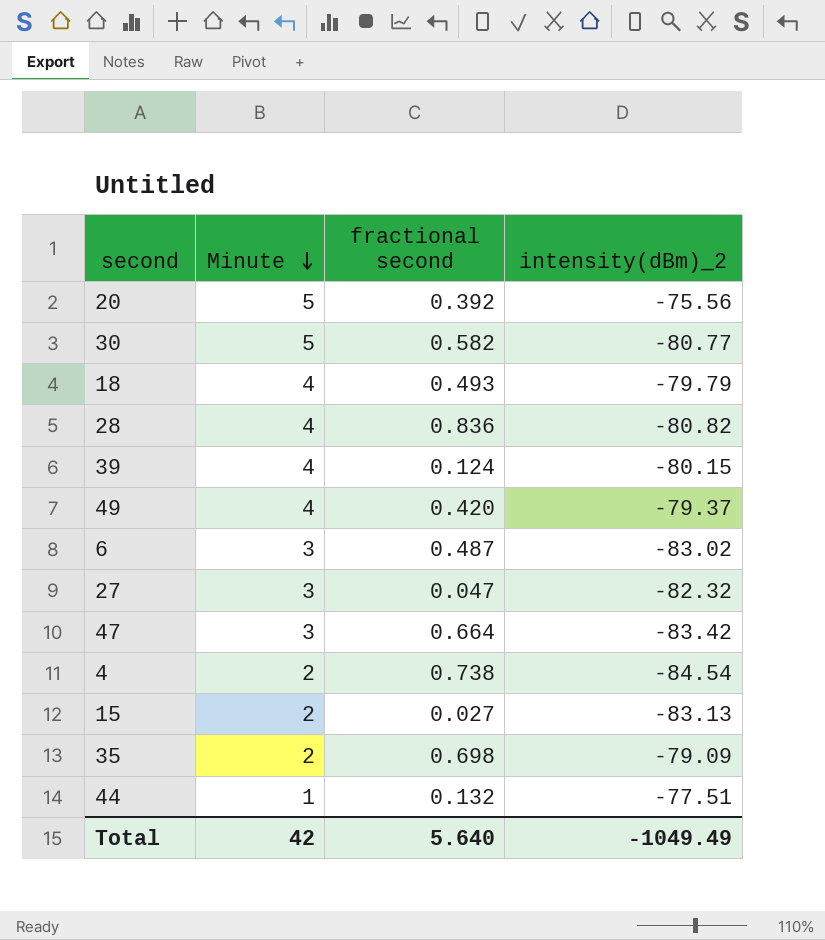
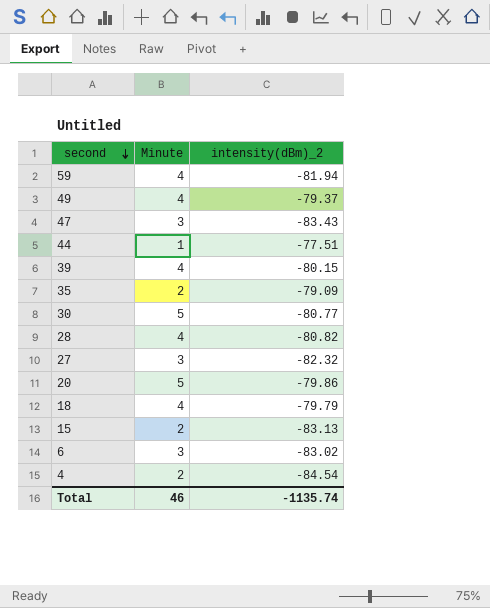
row order: Minute descending -> second descending
column fractional second | position: 3 -> none
row 59: none -> 4 | -81.94
47 | intensity(dBm)_2: -83.42 -> -83.43
20 | intensity(dBm)_2: -75.56 -> -79.86
Total | Minute: 42 -> 46
Total | intensity(dBm)_2: -1049.49 -> -1135.74

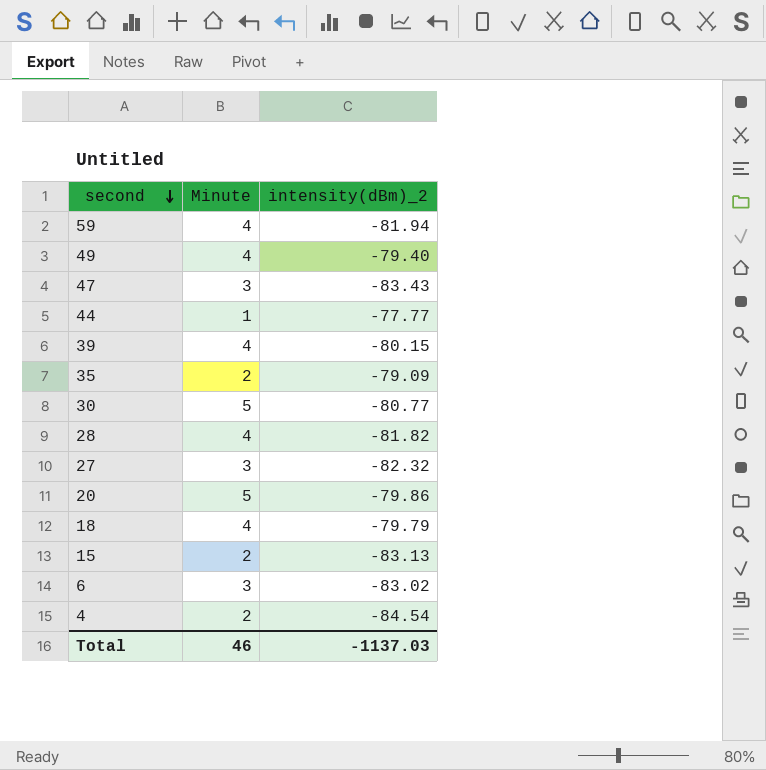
49 | intensity(dBm)_2: -79.37 -> -79.40
44 | intensity(dBm)_2: -77.51 -> -77.77
28 | intensity(dBm)_2: -80.82 -> -81.82
Total | intensity(dBm)_2: -1135.74 -> -1137.03

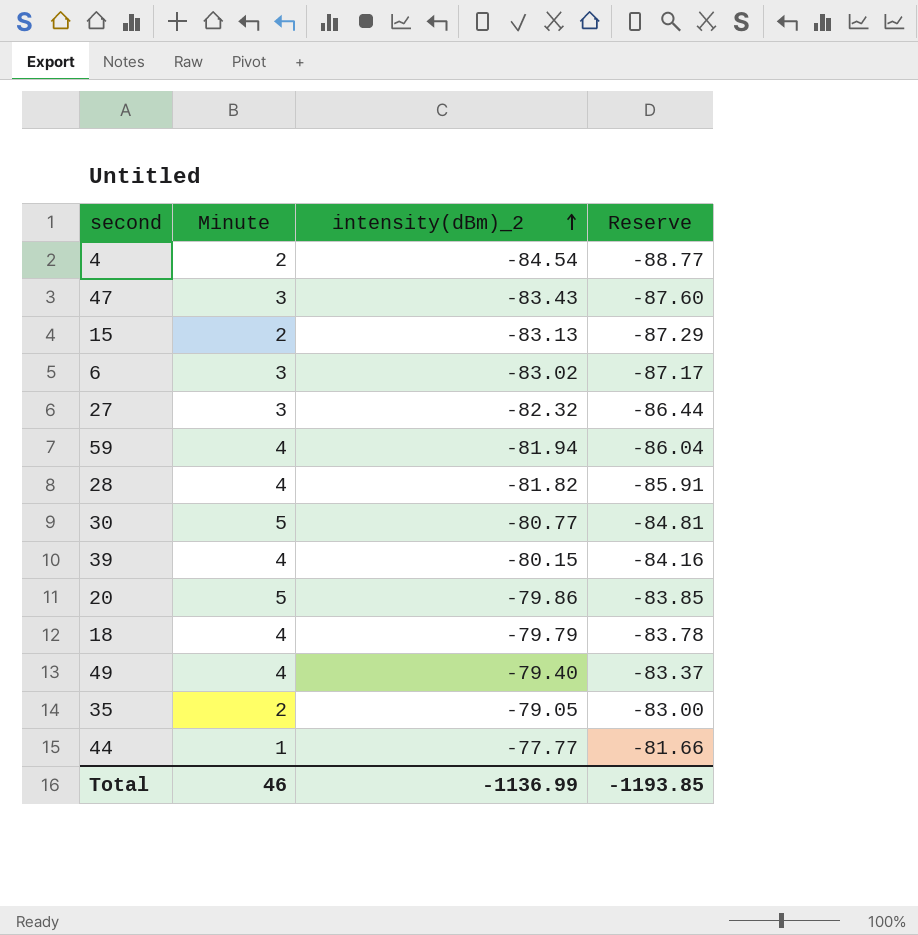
row order: second descending -> intensity(dBm)_2 ascending
column Reserve | formula: none -> [intensity(dBm)_2] * 1.05
35 | intensity(dBm)_2: -79.09 -> -79.05
Total | intensity(dBm)_2: -1137.03 -> -1136.99

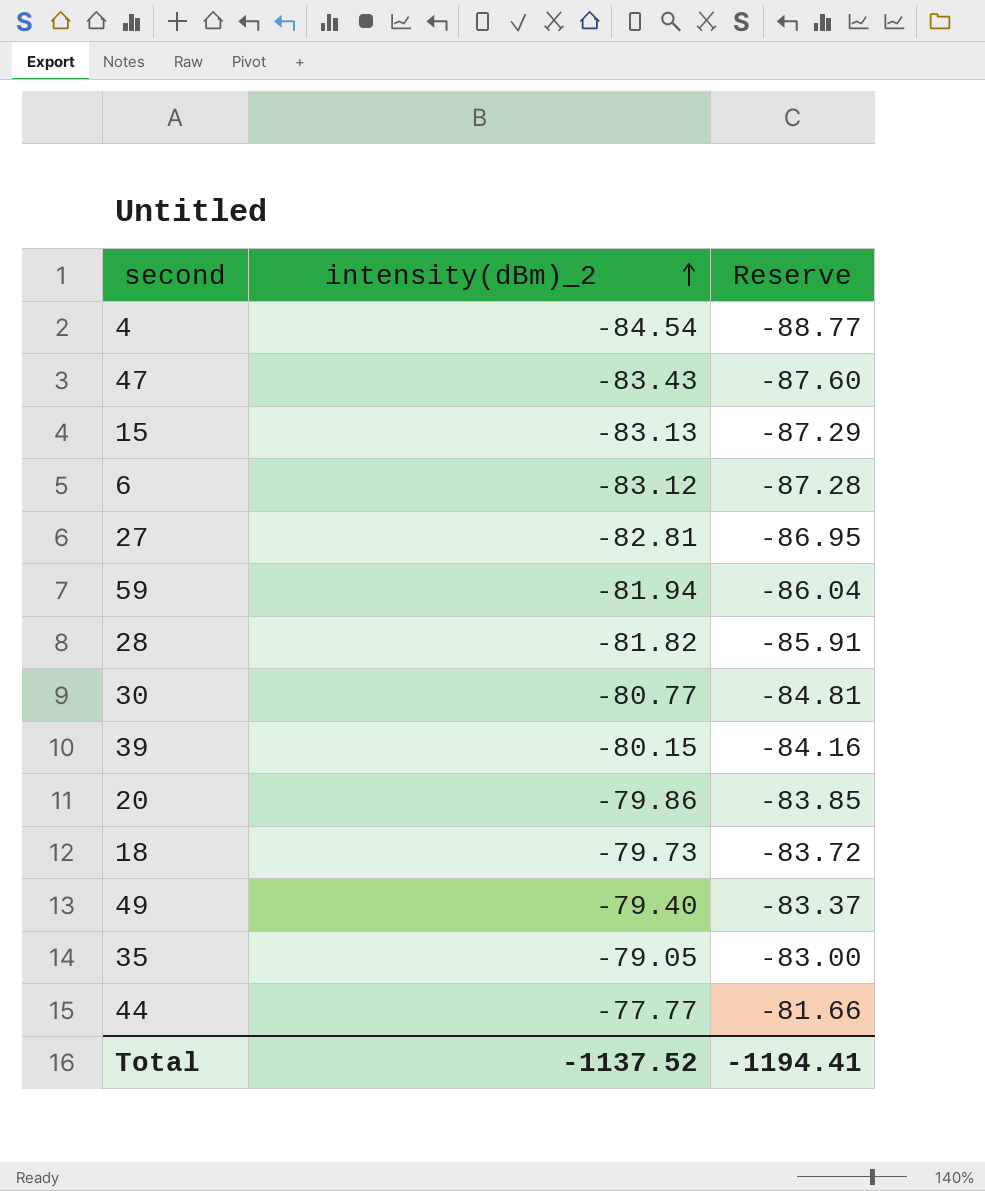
column Minute | position: 2 -> none
6 | intensity(dBm)_2: -83.02 -> -83.12
6 | Reserve: -87.17 -> -87.28
27 | intensity(dBm)_2: -82.32 -> -82.81
27 | Reserve: -86.44 -> -86.95
18 | intensity(dBm)_2: -79.79 -> -79.73
18 | Reserve: -83.78 -> -83.72
Total | intensity(dBm)_2: -1136.99 -> -1137.52
Total | Reserve: -1193.85 -> -1194.41

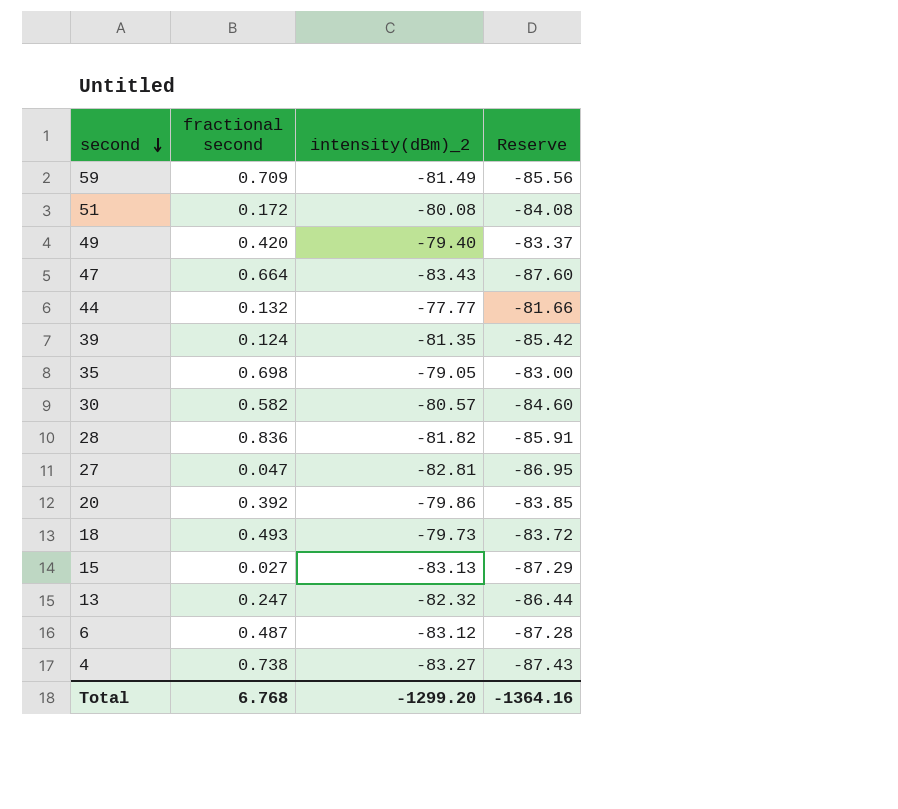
row order: intensity(dBm)_2 ascending -> second descending
column fractional second | position: none -> 2
59 | intensity(dBm)_2: -81.94 -> -81.49
59 | Reserve: -86.04 -> -85.56
row 51: none -> 0.172 | -80.08 | -84.08
39 | intensity(dBm)_2: -80.15 -> -81.35
39 | Reserve: -84.16 -> -85.42
30 | intensity(dBm)_2: -80.77 -> -80.57
30 | Reserve: -84.81 -> -84.60
row 13: none -> 0.247 | -82.32 | -86.44
4 | intensity(dBm)_2: -84.54 -> -83.27
4 | Reserve: -88.77 -> -87.43
Total | intensity(dBm)_2: -1137.52 -> -1299.20
Total | Reserve: -1194.41 -> -1364.16

